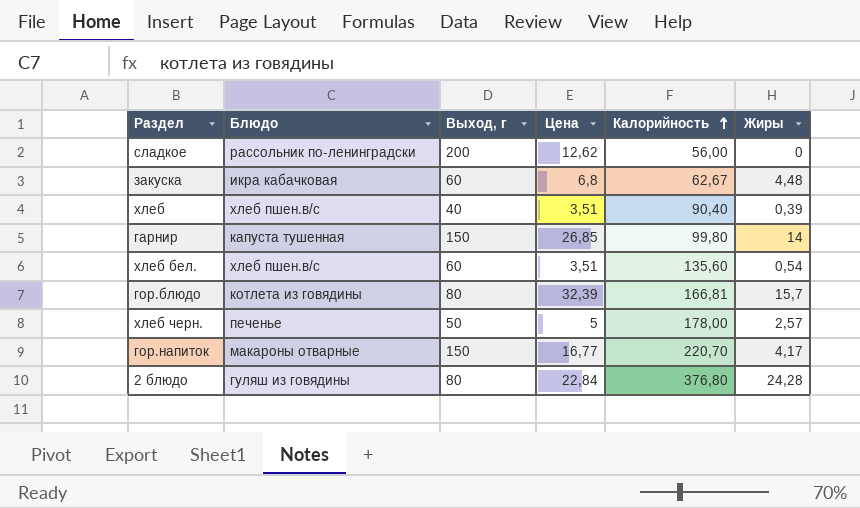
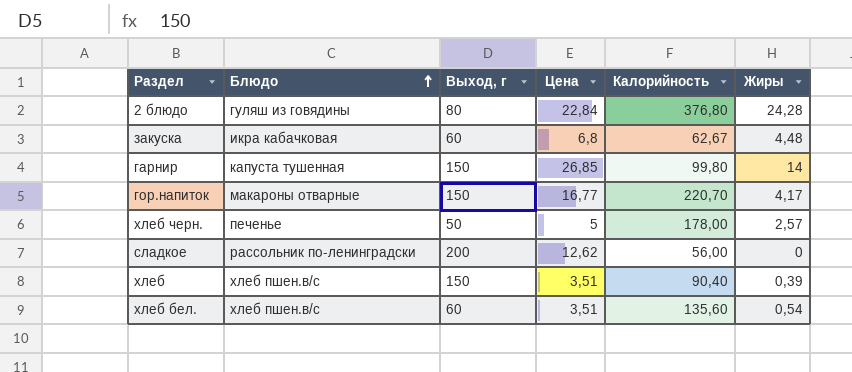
row order: Калорийность ascending -> Блюдо ascending
row гор.блюдо: котлета из говядины | 80 | 32,39 | 166,81 | 15,7 -> none
хлеб | Выход, г: 40 -> 150

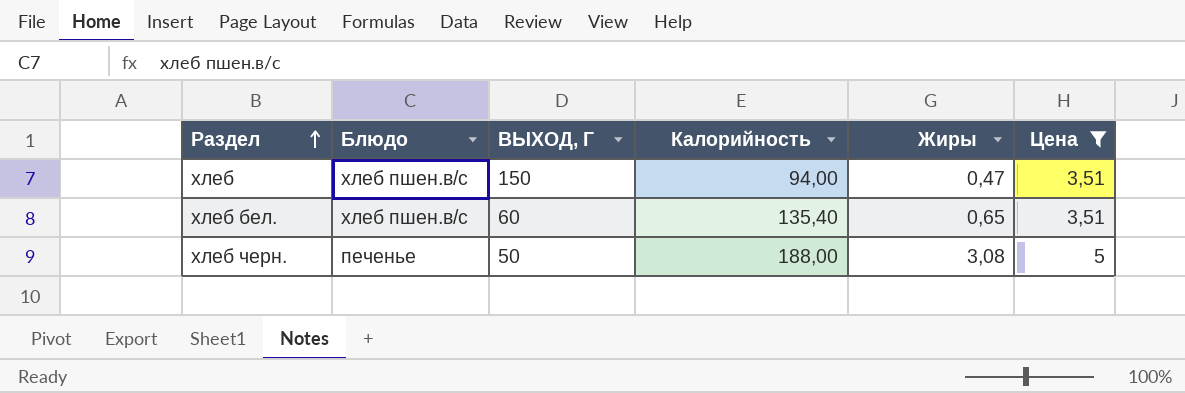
filter: none -> Цена <= 5
row order: Блюдо ascending -> Раздел ascending
column name: Выход, г -> ВЫХОД, Г
column Цена | position: 4 -> 6
хлеб | Калорийность: 90,40 -> 94,00
хлеб | Жиры: 0,39 -> 0,47
хлеб бел. | Калорийность: 135,60 -> 135,40
хлеб бел. | Жиры: 0,54 -> 0,65
хлеб черн. | Калорийность: 178,00 -> 188,00
хлеб черн. | Жиры: 2,57 -> 3,08

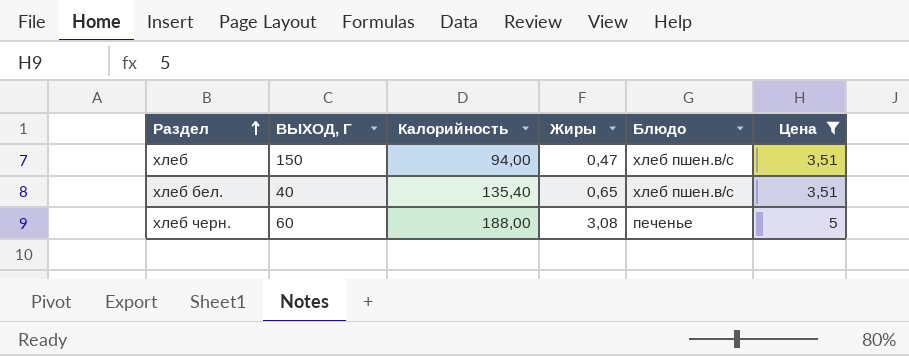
column Блюдо | position: 2 -> 5
хлеб бел. | ВЫХОД, Г: 60 -> 40
хлеб черн. | ВЫХОД, Г: 50 -> 60

